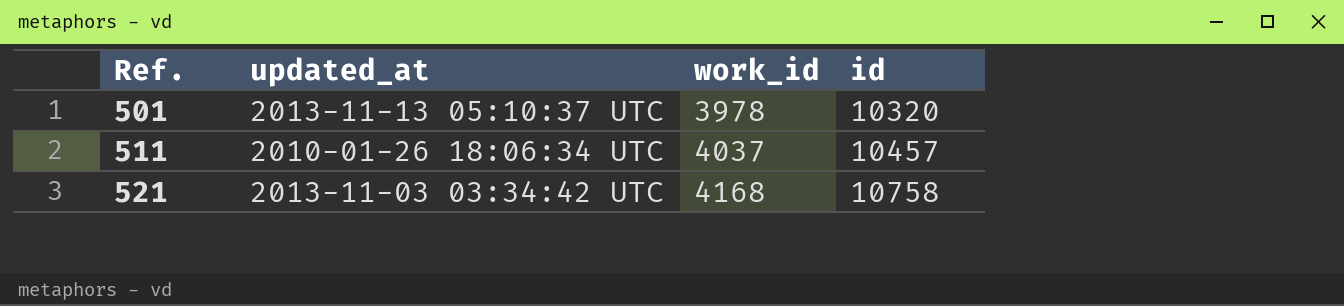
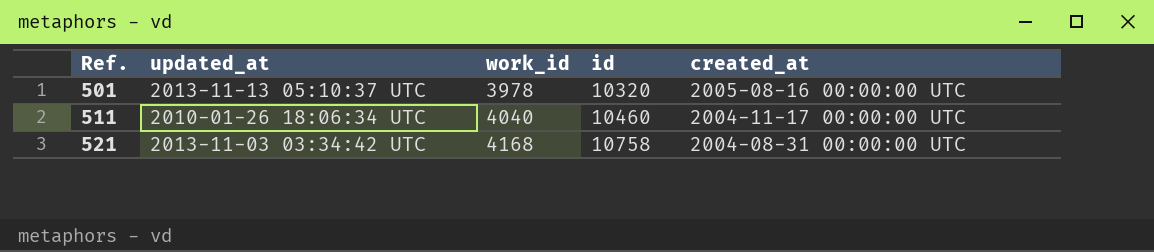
column created_at | position: none -> 5
511 | work_id: 4037 -> 4040
511 | id: 10457 -> 10460

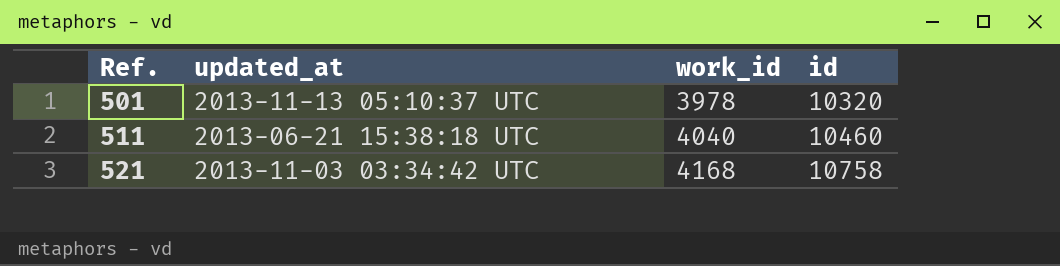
column created_at | position: 5 -> none
511 | updated_at: 2010-01-26 18:06:34 UTC -> 2013-06-21 15:38:18 UTC

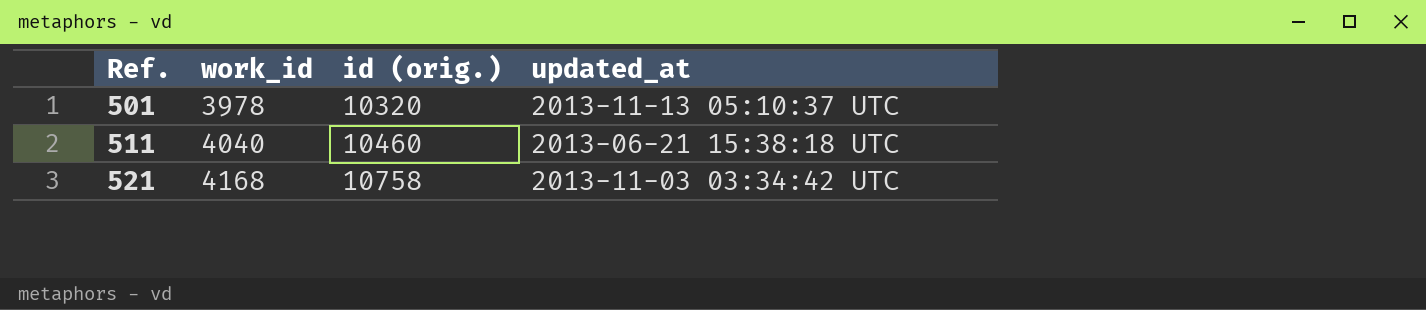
column name: id -> id (orig.)
column updated_at | position: 2 -> 4

